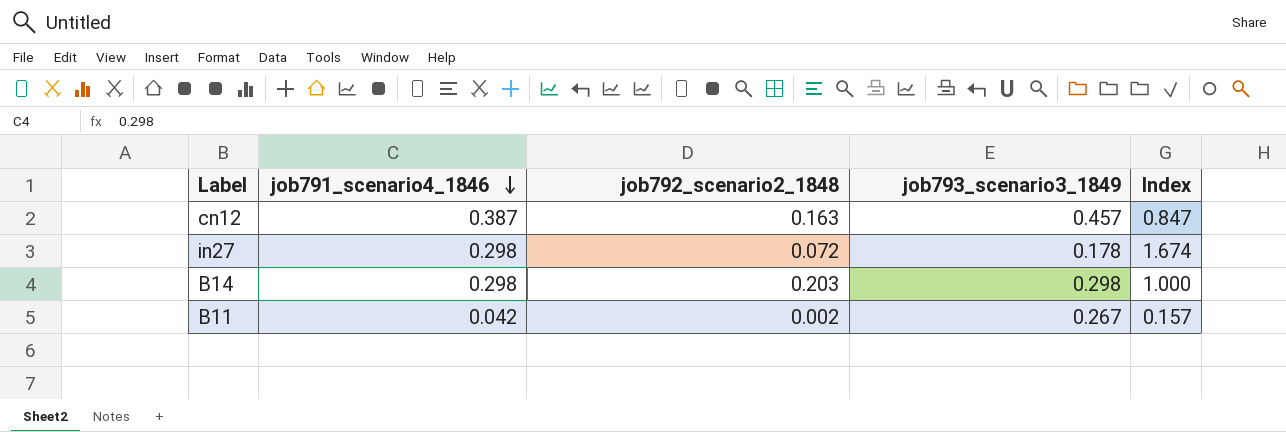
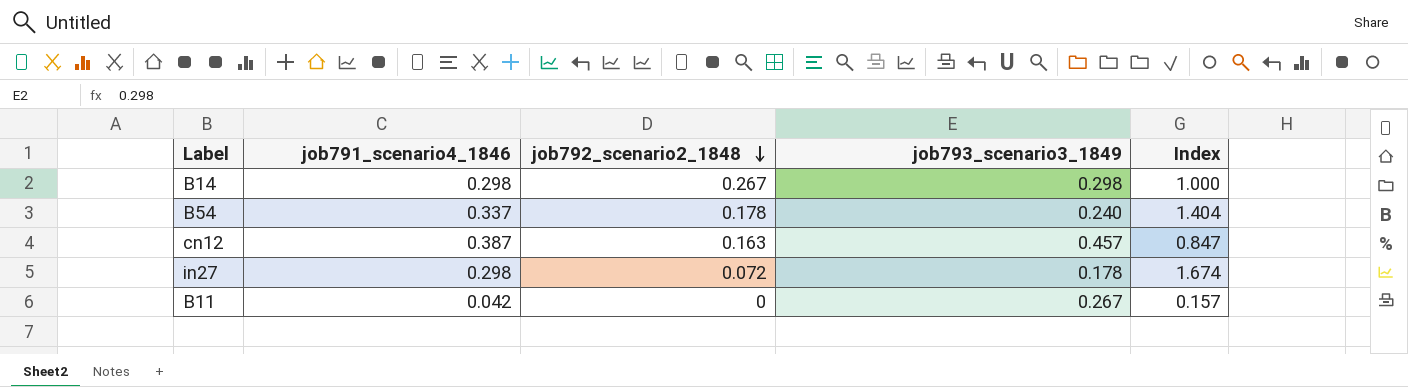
row order: job791_scenario4_1846 descending -> job792_scenario2_1848 descending
B14 | job792_scenario2_1848: 0.203 -> 0.267
row B54: none -> 0.337 | 0.178 | 0.240 | 1.404
B11 | job792_scenario2_1848: 0.002 -> 0

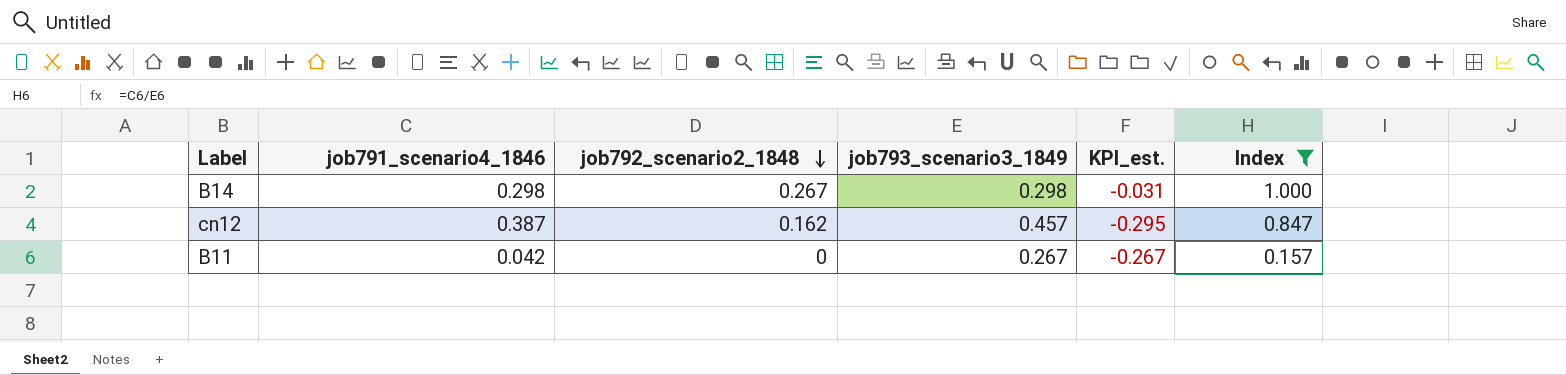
filter: none -> Index <= 1.000
column KPI_est. | formula: none -> [job792_scenario2_1848] - [job793_scenario3_1849]
cn12 | job792_scenario2_1848: 0.163 -> 0.162

